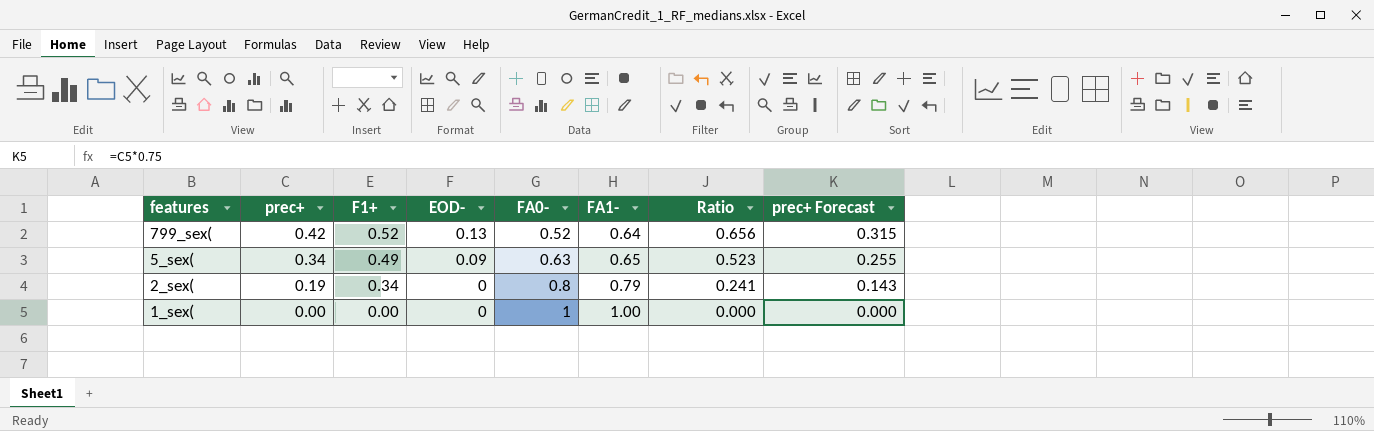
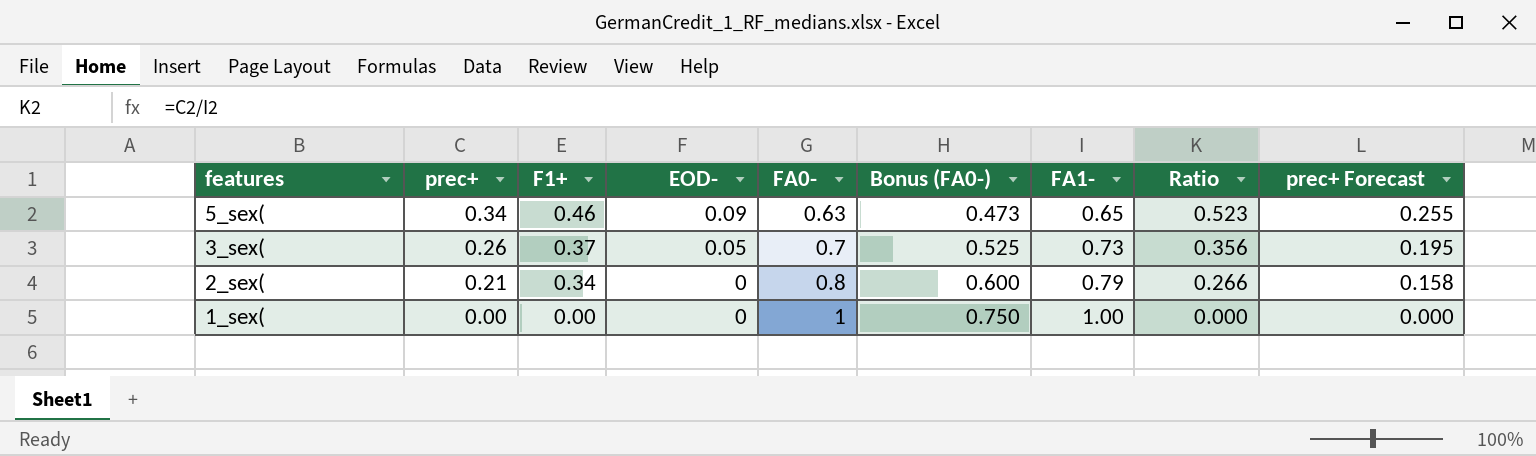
column Bonus (FA0-) | formula: none -> [FA0-] * 0.75
row 799_sex(: 0.42 | 0.52 | 0.13 | 0.52 | 0.64 | 0.656 | 0.315 -> none
5_sex( | F1+: 0.49 -> 0.46
row 3_sex(: none -> 0.26 | 0.37 | 0.05 | 0.7 | 0.525 | 0.73 | 0.356 | 0.195
2_sex( | prec+: 0.19 -> 0.21
2_sex( | Ratio: 0.241 -> 0.266
2_sex( | prec+ Forecast: 0.143 -> 0.158

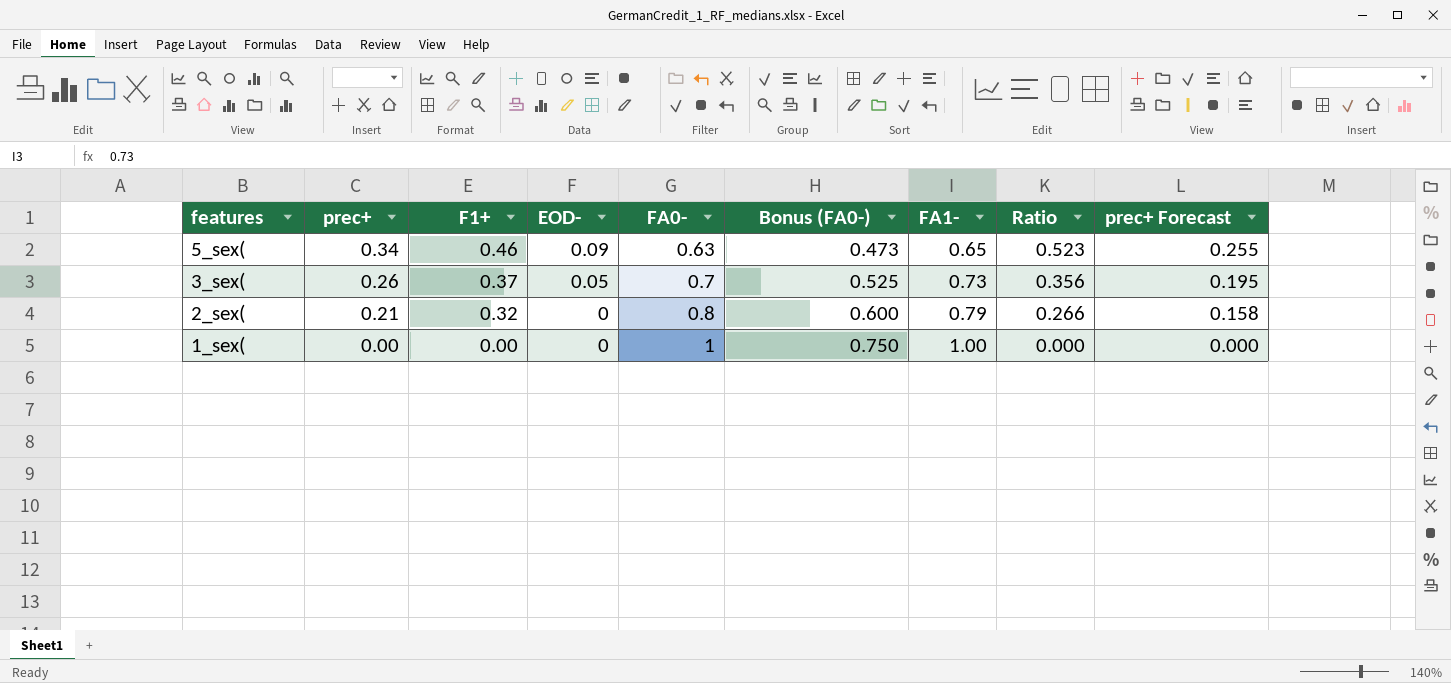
2_sex( | F1+: 0.34 -> 0.32

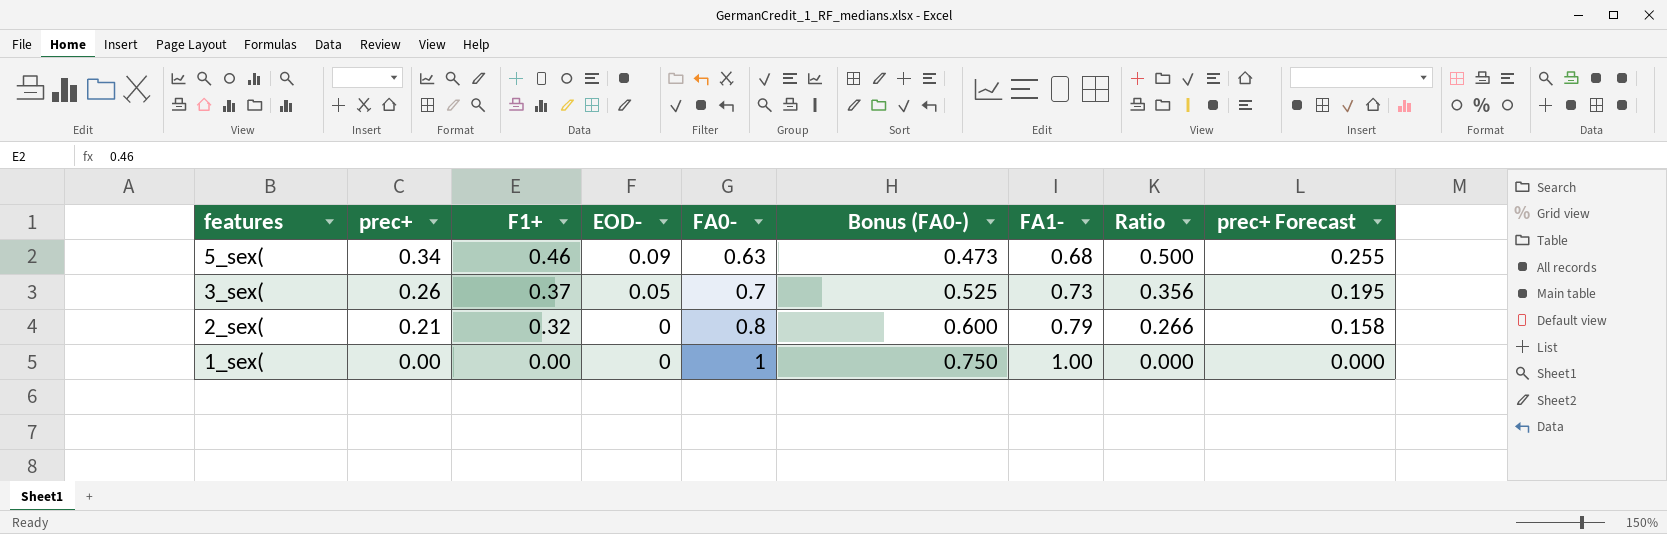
5_sex( | FA1-: 0.65 -> 0.68
5_sex( | Ratio: 0.523 -> 0.500

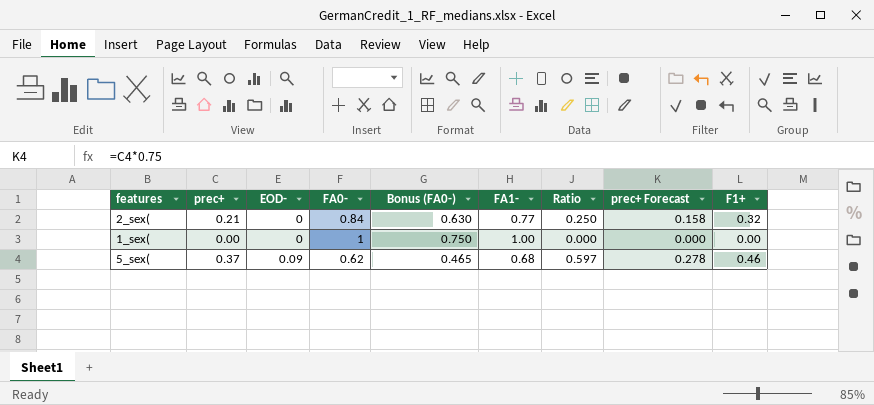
row order: features descending -> EOD- ascending
column Ratio | formula: [prec+] / [FA1-] -> [prec+] / [FA0-]
column F1+ | position: 3 -> 9
row 3_sex(: 0.26 | 0.37 | 0.05 | 0.7 | 0.525 | 0.73 | 0.356 | 0.195 -> none
2_sex( | FA0-: 0.8 -> 0.84
2_sex( | Bonus (FA0-): 0.600 -> 0.630
2_sex( | FA1-: 0.79 -> 0.77
5_sex( | prec+: 0.34 -> 0.37
5_sex( | FA0-: 0.63 -> 0.62
5_sex( | Bonus (FA0-): 0.473 -> 0.465
5_sex( | prec+ Forecast: 0.255 -> 0.278

